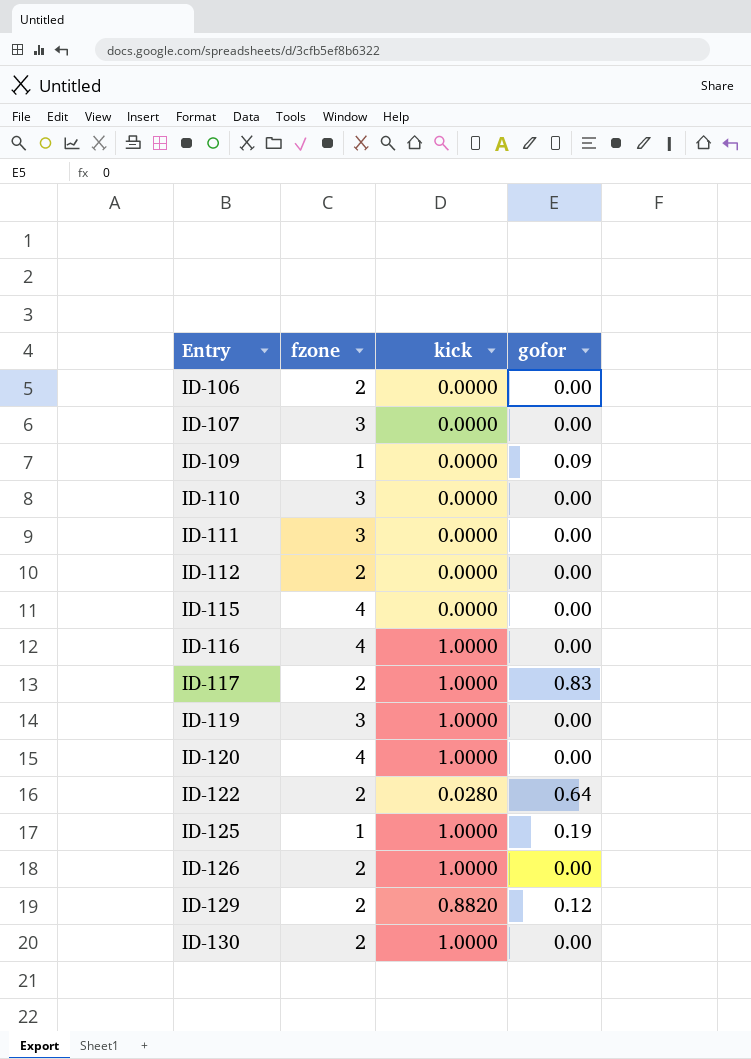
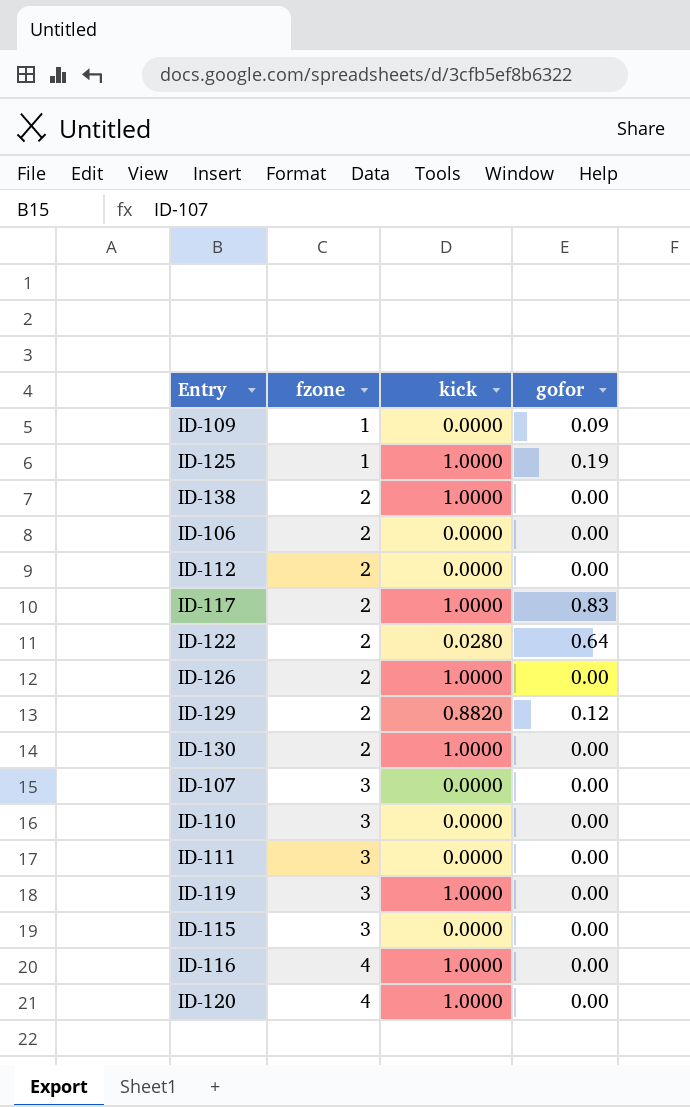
row order: Entry ascending -> fzone ascending
row ID-138: none -> 2 | 1.0000 | 0.00
ID-115 | fzone: 4 -> 3

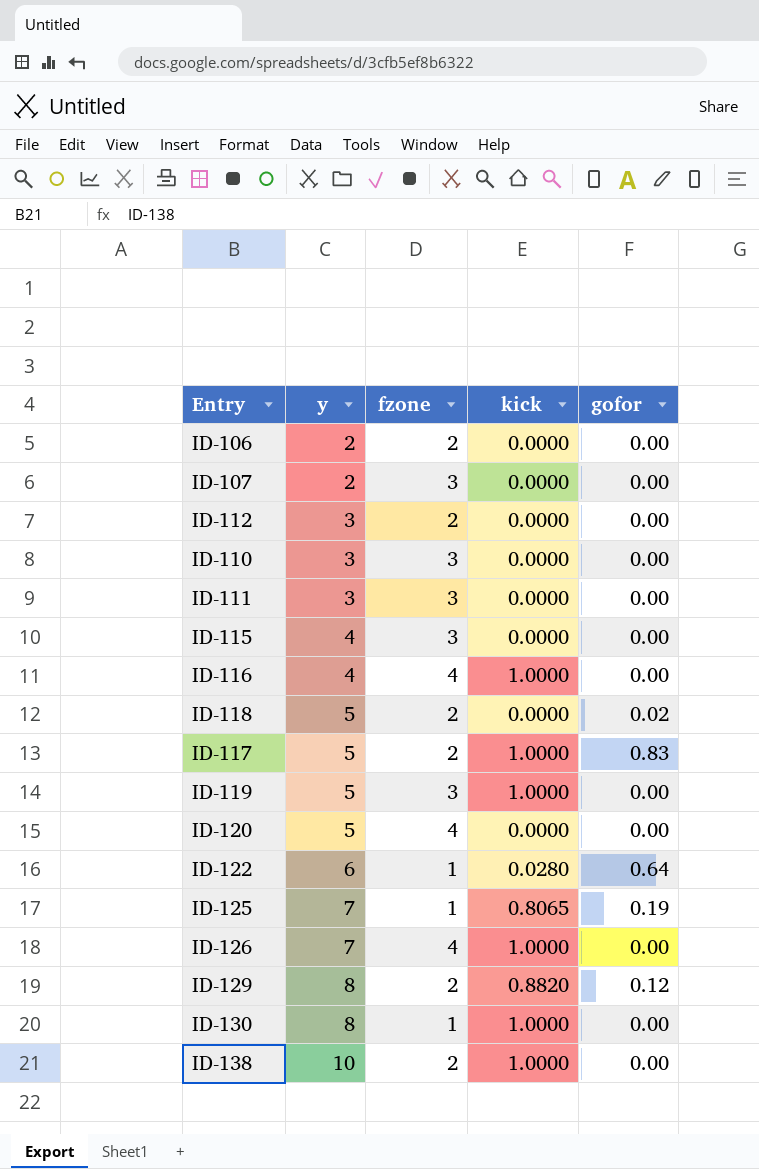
row order: fzone ascending -> y ascending
column y | position: none -> 2
row ID-109: 1 | 0.0000 | 0.09 -> none
row ID-118: none -> 5 | 2 | 0.0000 | 0.02
ID-120 | kick: 1.0000 -> 0.0000
ID-122 | fzone: 2 -> 1
ID-125 | kick: 1.0000 -> 0.8065
ID-126 | fzone: 2 -> 4
ID-130 | fzone: 2 -> 1

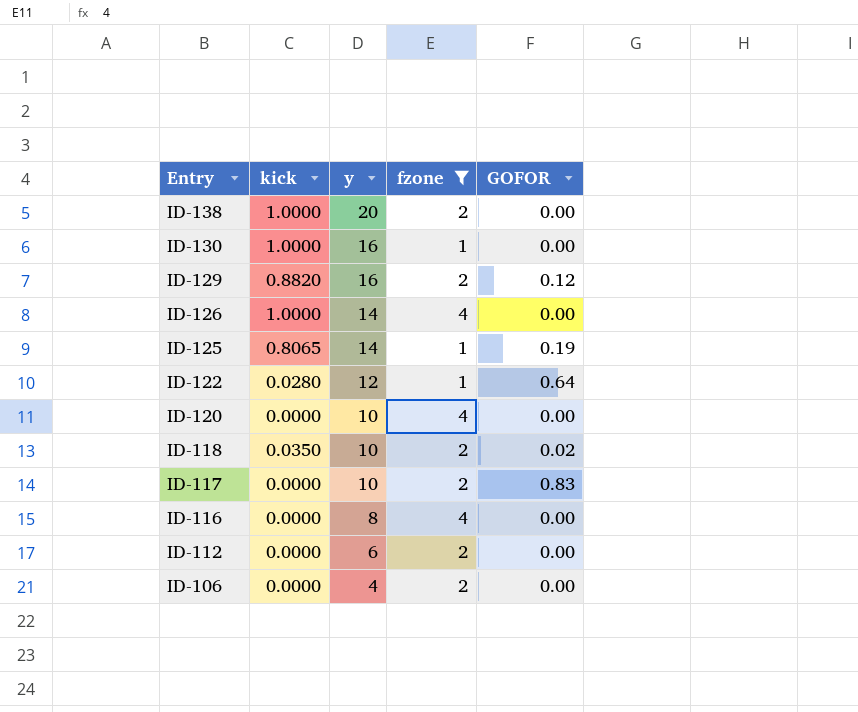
filter: none -> fzone != 3
row order: y ascending -> Entry descending
column kick | position: 4 -> 2
column name: gofor -> GOFOR
ID-138 | y: 10 -> 20
ID-130 | y: 8 -> 16
ID-129 | y: 8 -> 16
ID-126 | y: 7 -> 14
ID-125 | y: 7 -> 14
ID-122 | y: 6 -> 12
ID-120 | y: 5 -> 10
ID-118 | kick: 0.0000 -> 0.0350
ID-118 | y: 5 -> 10
ID-117 | kick: 1.0000 -> 0.0000
ID-117 | y: 5 -> 10
ID-116 | kick: 1.0000 -> 0.0000
ID-116 | y: 4 -> 8
ID-112 | y: 3 -> 6
ID-106 | y: 2 -> 4

